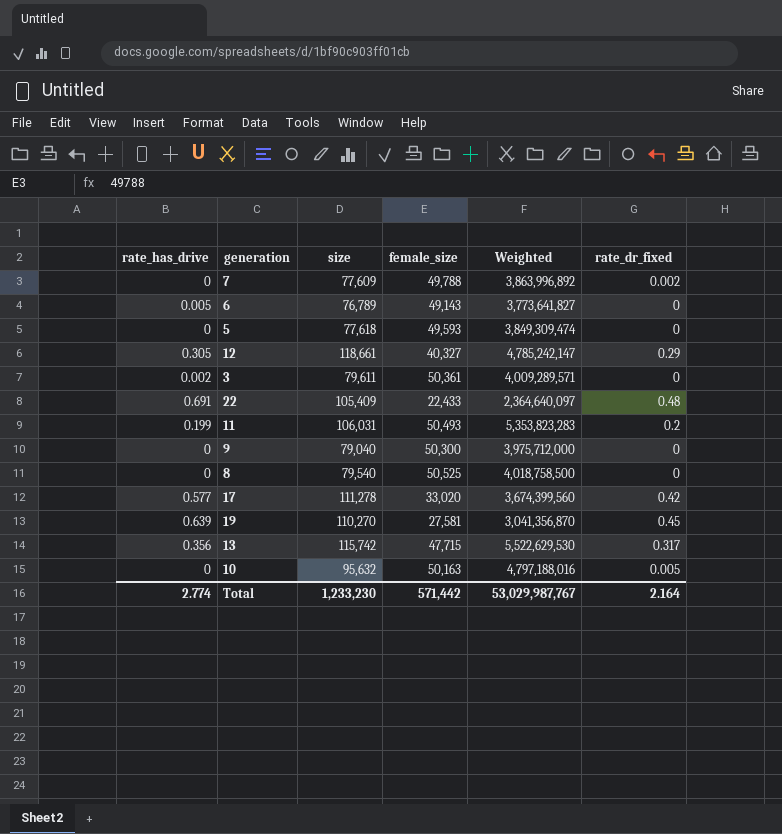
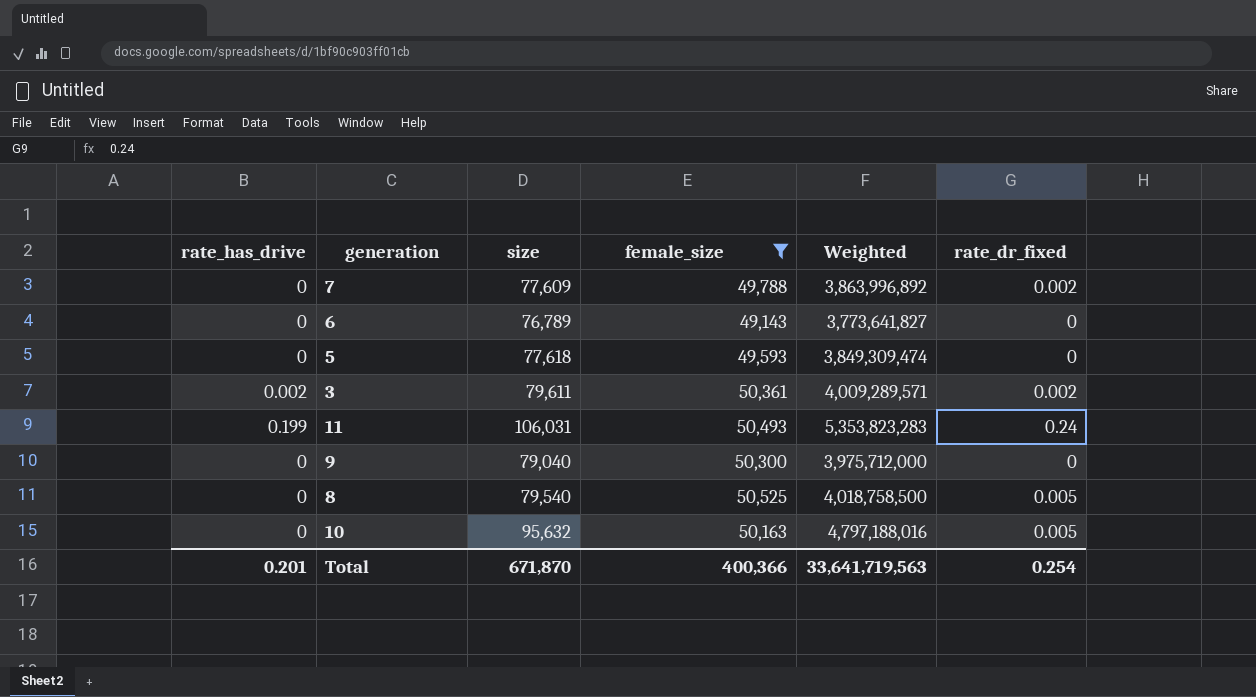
filter: none -> female_size >= 49,143
6 | rate_has_drive: 0.005 -> 0
3 | rate_dr_fixed: 0 -> 0.002
11 | rate_dr_fixed: 0.2 -> 0.24
8 | rate_dr_fixed: 0 -> 0.005
Total | rate_has_drive: 2.774 -> 0.201
Total | size: 1,233,230 -> 671,870
Total | female_size: 571,442 -> 400,366
Total | Weighted: 53,029,987,767 -> 33,641,719,563
Total | rate_dr_fixed: 2.164 -> 0.254

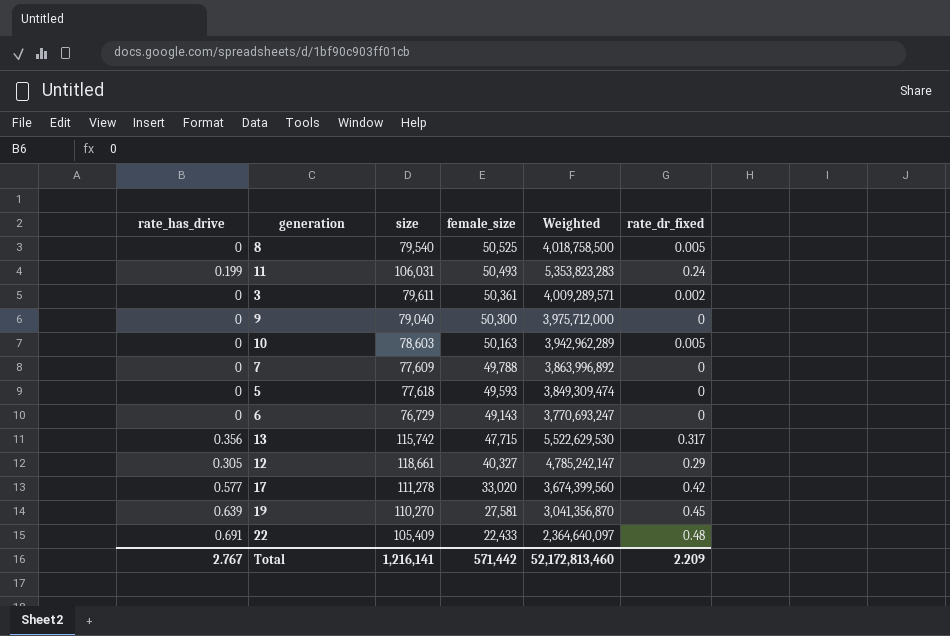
filter: female_size >= 49,143 -> none
row order: none -> female_size descending
3 | rate_has_drive: 0.002 -> 0
10 | size: 95,632 -> 78,603
10 | Weighted: 4,797,188,016 -> 3,942,962,289
7 | rate_dr_fixed: 0.002 -> 0
6 | size: 76,789 -> 76,729
6 | Weighted: 3,773,641,827 -> 3,770,693,247
Total | rate_has_drive: 0.201 -> 2.767
Total | size: 671,870 -> 1,216,141
Total | female_size: 400,366 -> 571,442
Total | Weighted: 33,641,719,563 -> 52,172,813,460
Total | rate_dr_fixed: 0.254 -> 2.209

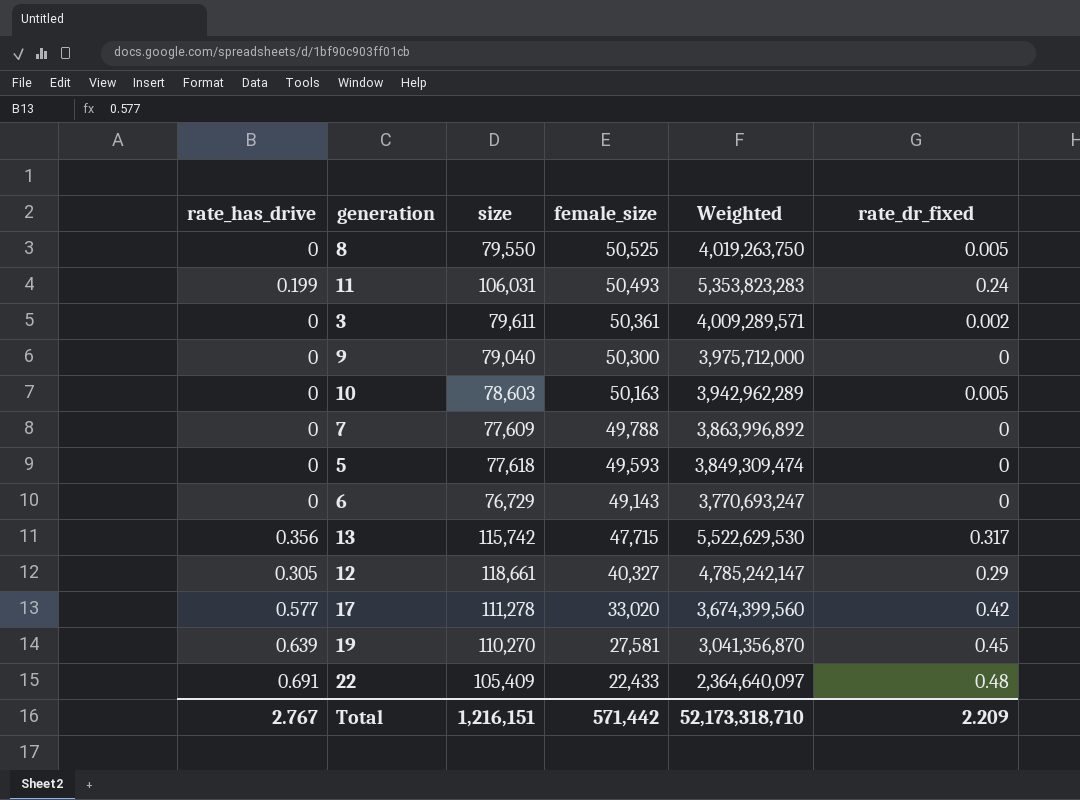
8 | size: 79,540 -> 79,550
8 | Weighted: 4,018,758,500 -> 4,019,263,750
Total | size: 1,216,141 -> 1,216,151
Total | Weighted: 52,172,813,460 -> 52,173,318,710

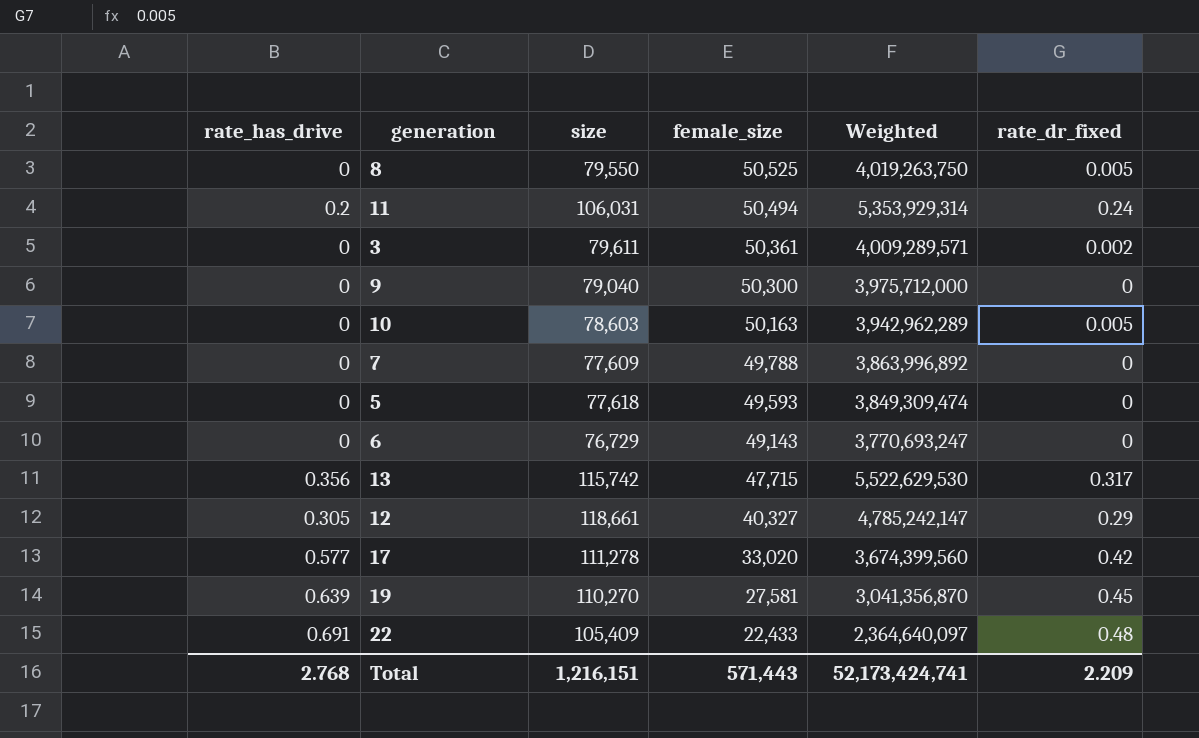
11 | rate_has_drive: 0.199 -> 0.2
11 | female_size: 50,493 -> 50,494
11 | Weighted: 5,353,823,283 -> 5,353,929,314
Total | rate_has_drive: 2.767 -> 2.768
Total | female_size: 571,442 -> 571,443
Total | Weighted: 52,173,318,710 -> 52,173,424,741

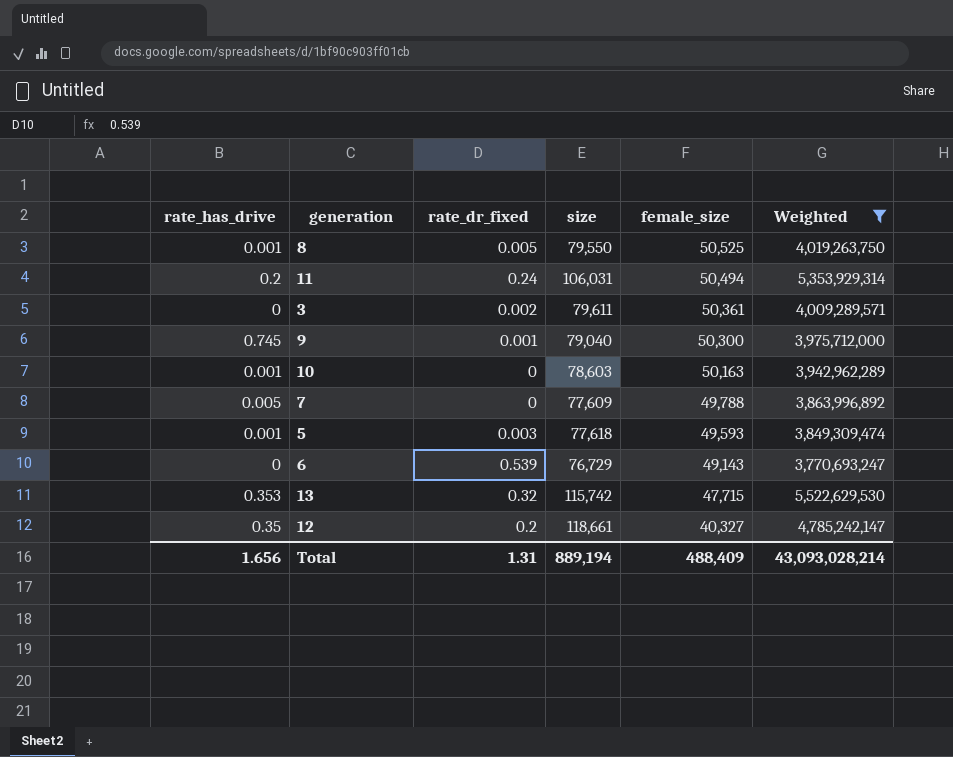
filter: none -> Weighted >= 3,770,693,247
column rate_dr_fixed | position: 6 -> 3
8 | rate_has_drive: 0 -> 0.001
9 | rate_has_drive: 0 -> 0.745
9 | rate_dr_fixed: 0 -> 0.001
10 | rate_has_drive: 0 -> 0.001
10 | rate_dr_fixed: 0.005 -> 0
7 | rate_has_drive: 0 -> 0.005
5 | rate_has_drive: 0 -> 0.001
5 | rate_dr_fixed: 0 -> 0.003
6 | rate_dr_fixed: 0 -> 0.539
13 | rate_has_drive: 0.356 -> 0.353
13 | rate_dr_fixed: 0.317 -> 0.32
12 | rate_has_drive: 0.305 -> 0.35
12 | rate_dr_fixed: 0.29 -> 0.2
Total | rate_has_drive: 2.768 -> 1.656
Total | rate_dr_fixed: 2.209 -> 1.31
Total | size: 1,216,151 -> 889,194
Total | female_size: 571,443 -> 488,409
Total | Weighted: 52,173,424,741 -> 43,093,028,214

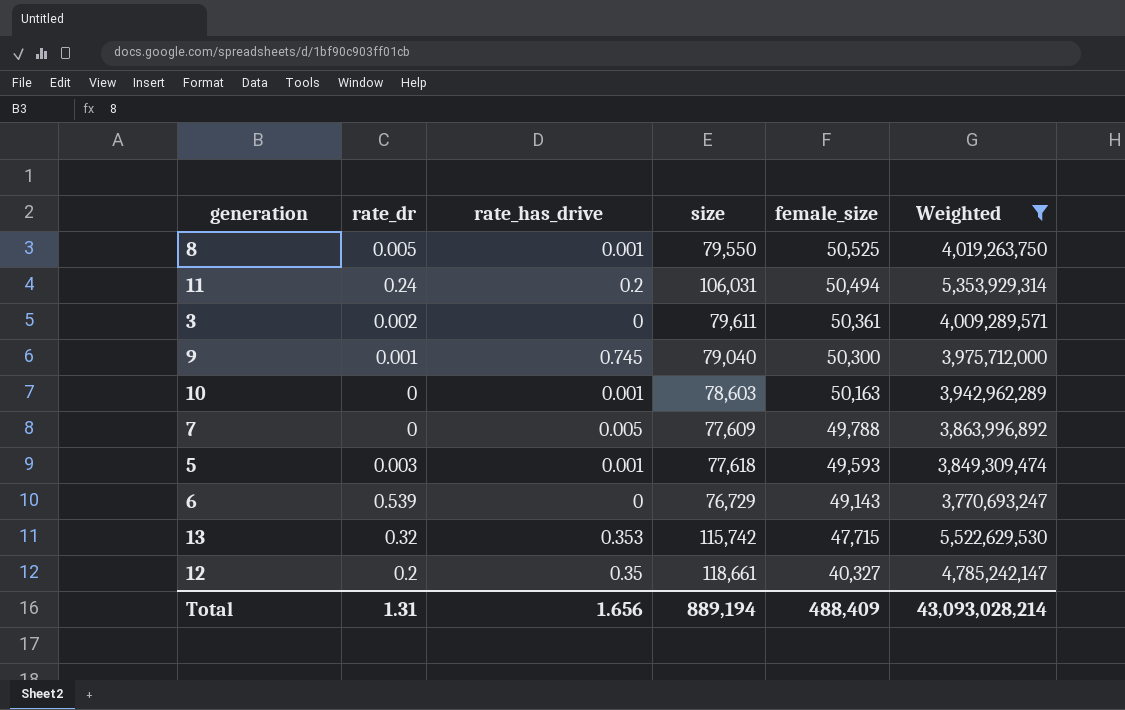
column name: rate_dr_fixed -> rate_dr
column rate_has_drive | position: 1 -> 3

